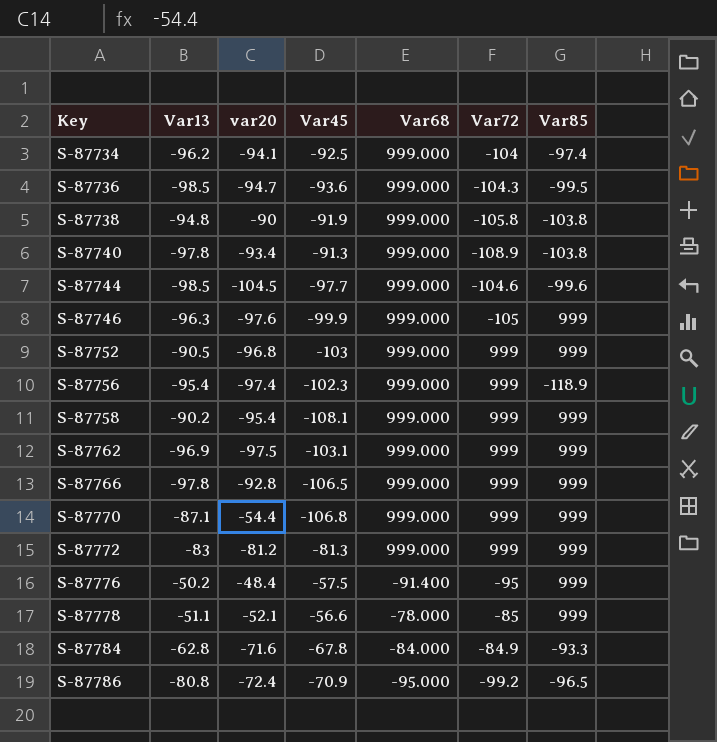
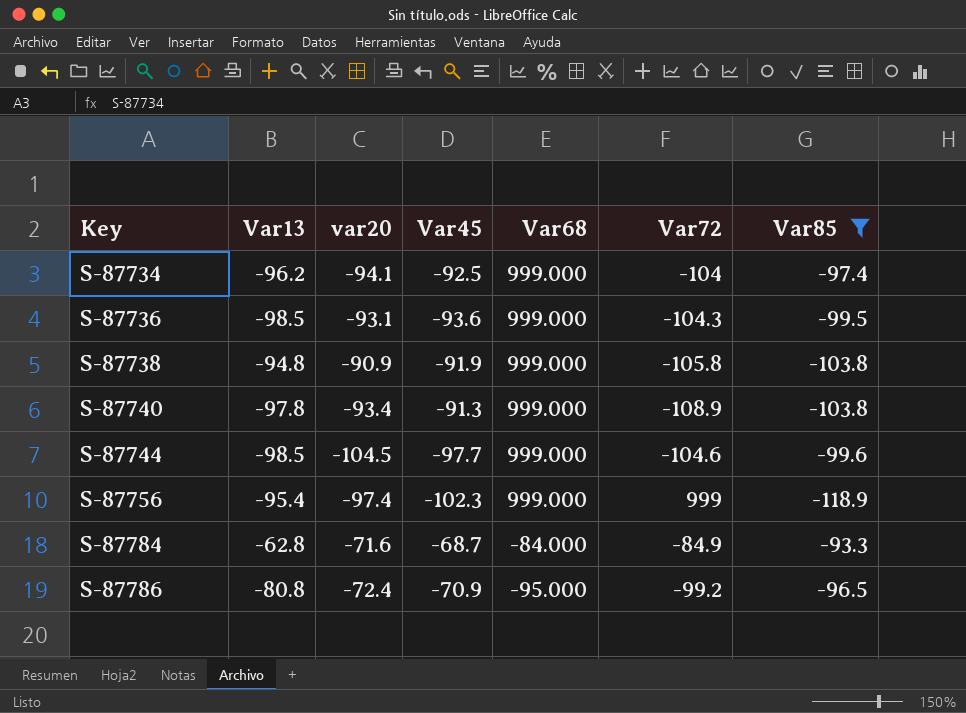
filter: none -> Var85 != 999
S-87736 | var20: -94.7 -> -93.1
S-87738 | var20: -90 -> -90.9
S-87784 | Var45: -67.8 -> -68.7

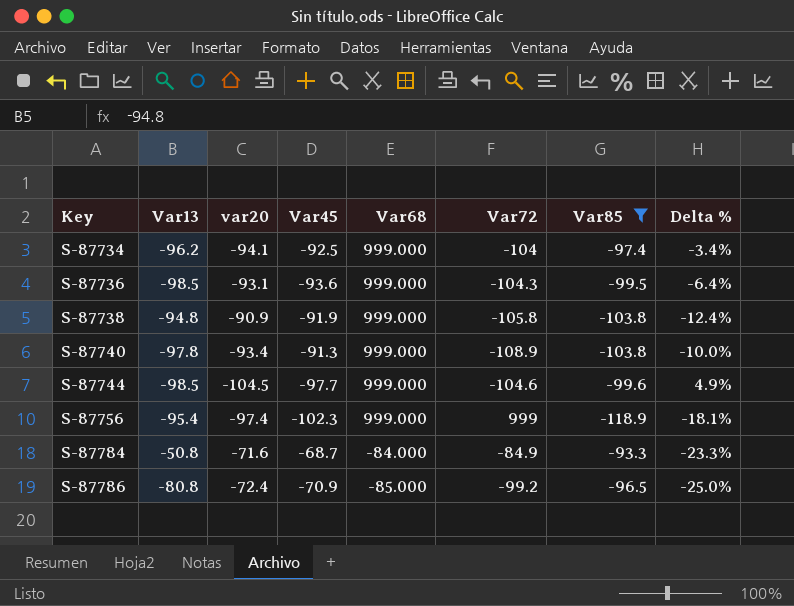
column Delta % | formula: none -> ([var20] - [Var85]) / [Var85]
S-87784 | Var13: -62.8 -> -50.8
S-87786 | Var68: -95.000 -> -85.000

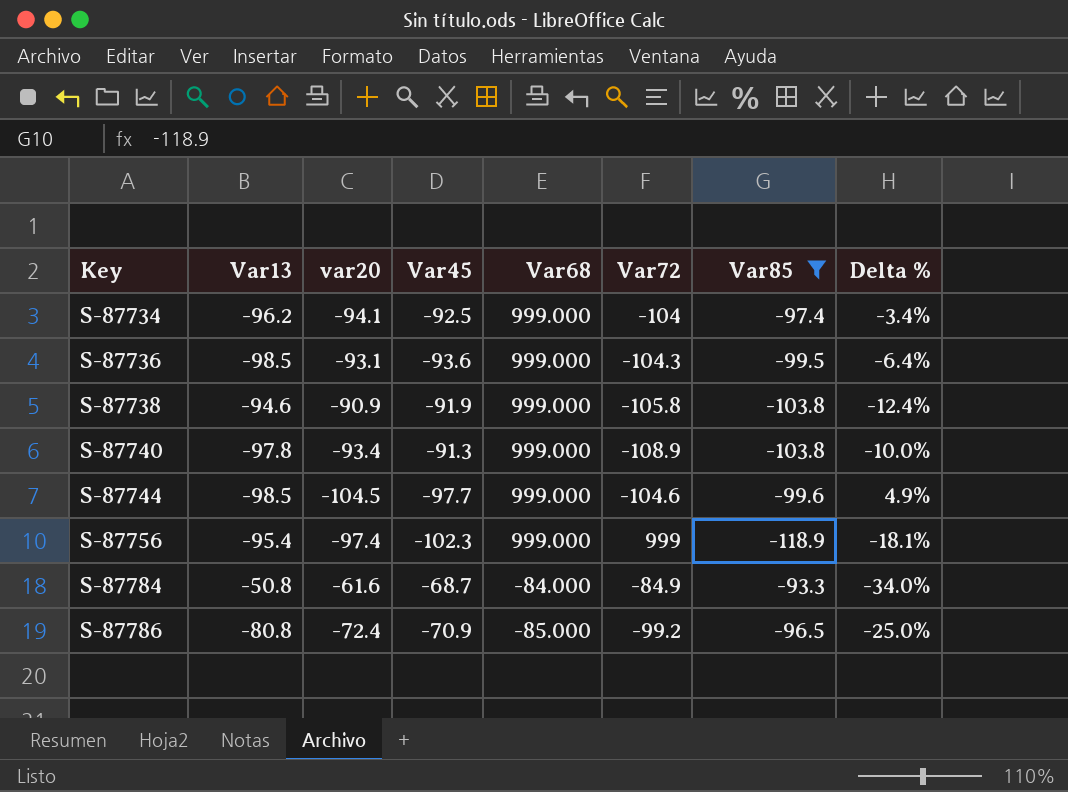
S-87738 | Var13: -94.8 -> -94.6
S-87784 | var20: -71.6 -> -61.6
S-87784 | Delta %: -23.3% -> -34.0%

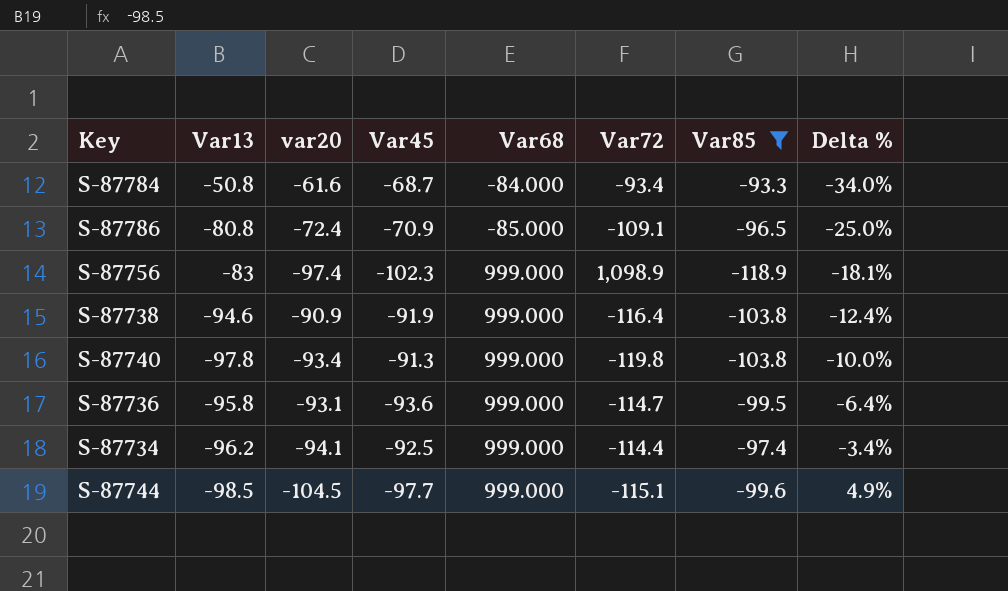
row order: Key ascending -> Delta % ascending
S-87784 | Var72: -84.9 -> -93.4
S-87786 | Var72: -99.2 -> -109.1
S-87756 | Var13: -95.4 -> -83
S-87756 | Var72: 999 -> 1,098.9
S-87738 | Var72: -105.8 -> -116.4
S-87740 | Var72: -108.9 -> -119.8
S-87736 | Var13: -98.5 -> -95.8
S-87736 | Var72: -104.3 -> -114.7
S-87734 | Var72: -104 -> -114.4
S-87744 | Var72: -104.6 -> -115.1

